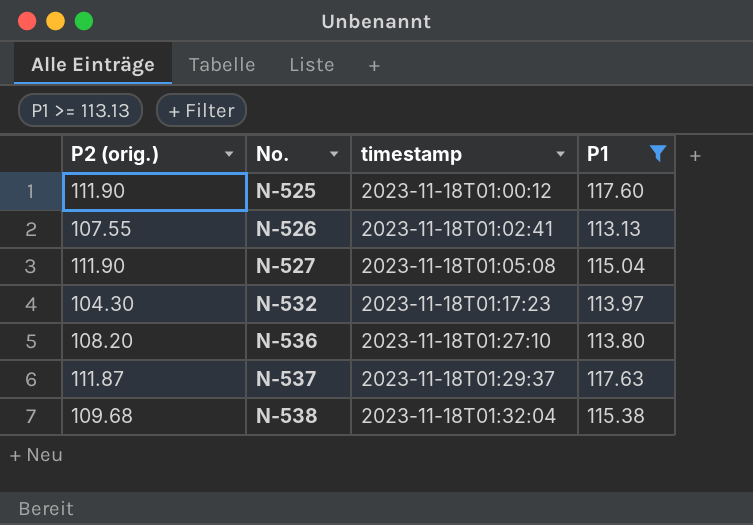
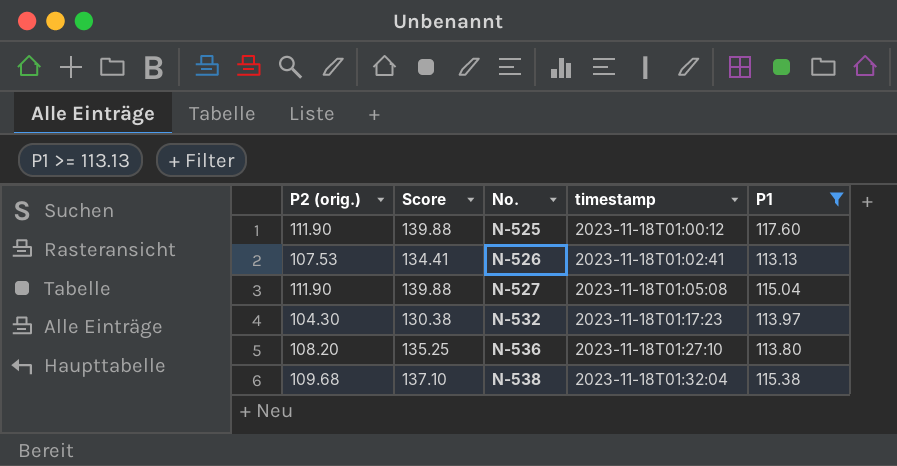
column Score | formula: none -> [P2 (orig.)] * 1.25
row N-537: 111.87 | 2023-11-18T01:29:37 | 117.63 -> none
N-526 | P2 (orig.): 107.55 -> 107.53

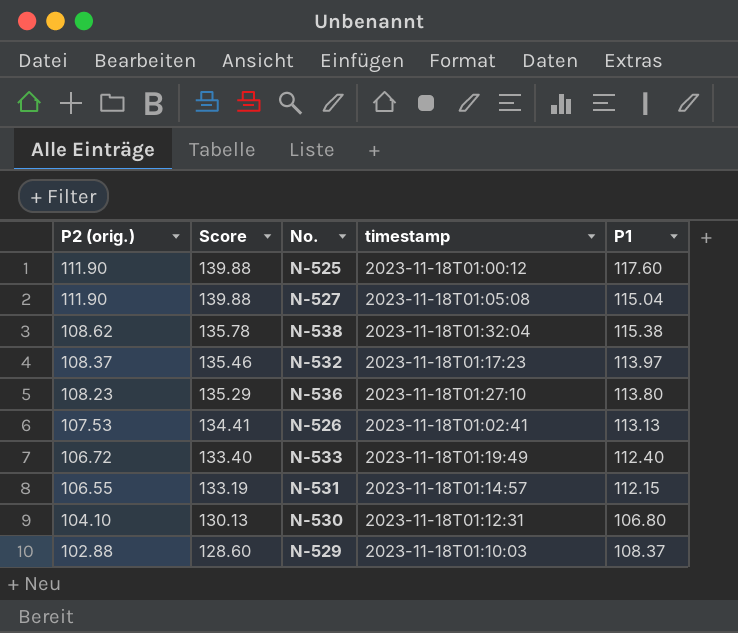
filter: P1 >= 113.13 -> none
row order: No. ascending -> P2 (orig.) descending
N-538 | P2 (orig.): 109.68 -> 108.62
N-538 | Score: 137.10 -> 135.78
N-532 | P2 (orig.): 104.30 -> 108.37
N-532 | Score: 130.38 -> 135.46
N-536 | P2 (orig.): 108.20 -> 108.23
N-536 | Score: 135.25 -> 135.29

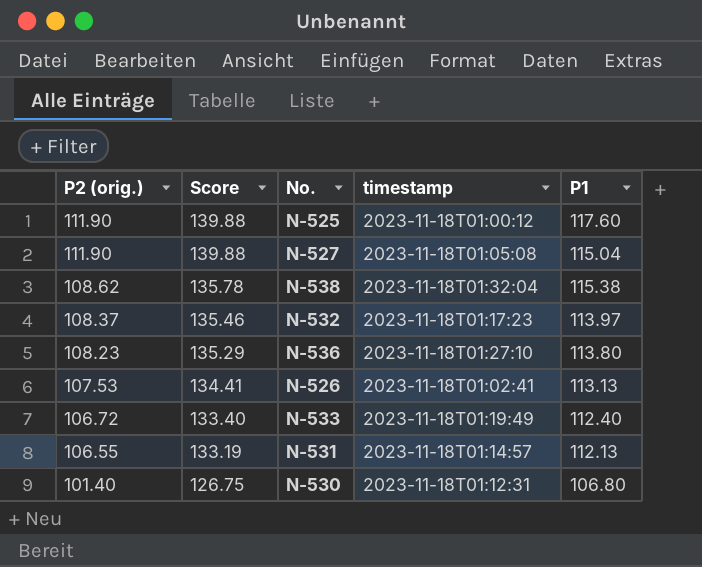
row N-529: 102.88 | 128.60 | 2023-11-18T01:10:03 | 108.37 -> none
N-531 | P1: 112.15 -> 112.13
N-530 | P2 (orig.): 104.10 -> 101.40
N-530 | Score: 130.13 -> 126.75

